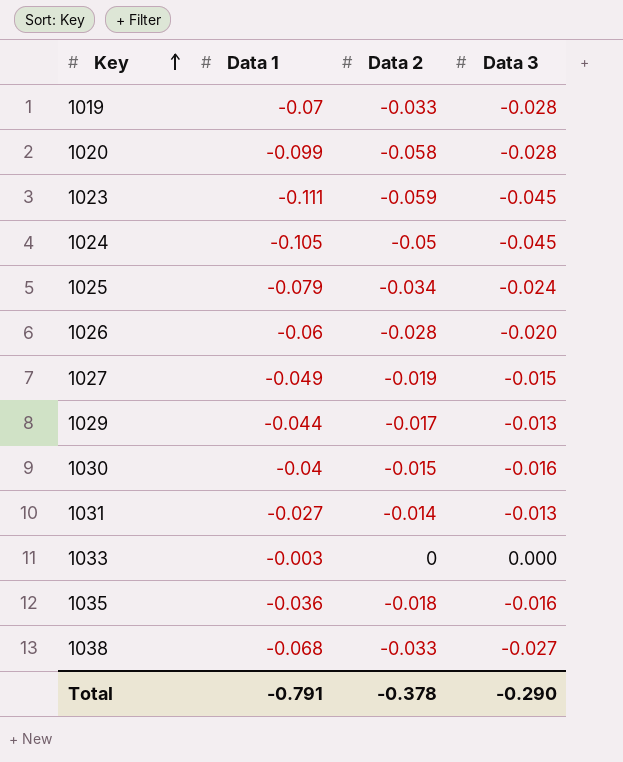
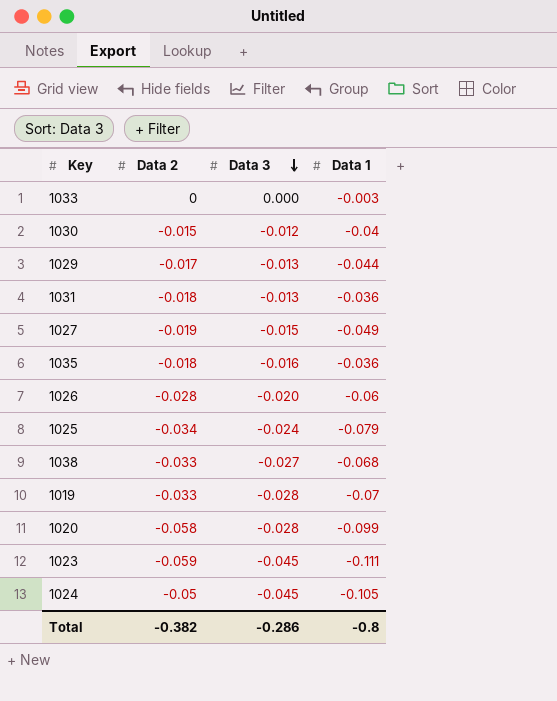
row order: Key ascending -> Data 3 descending
column Data 1 | position: 2 -> 4
1030 | Data 3: -0.016 -> -0.012
1031 | Data 2: -0.014 -> -0.018
1031 | Data 1: -0.027 -> -0.036
Total | Data 2: -0.378 -> -0.382
Total | Data 3: -0.290 -> -0.286
Total | Data 1: -0.791 -> -0.8

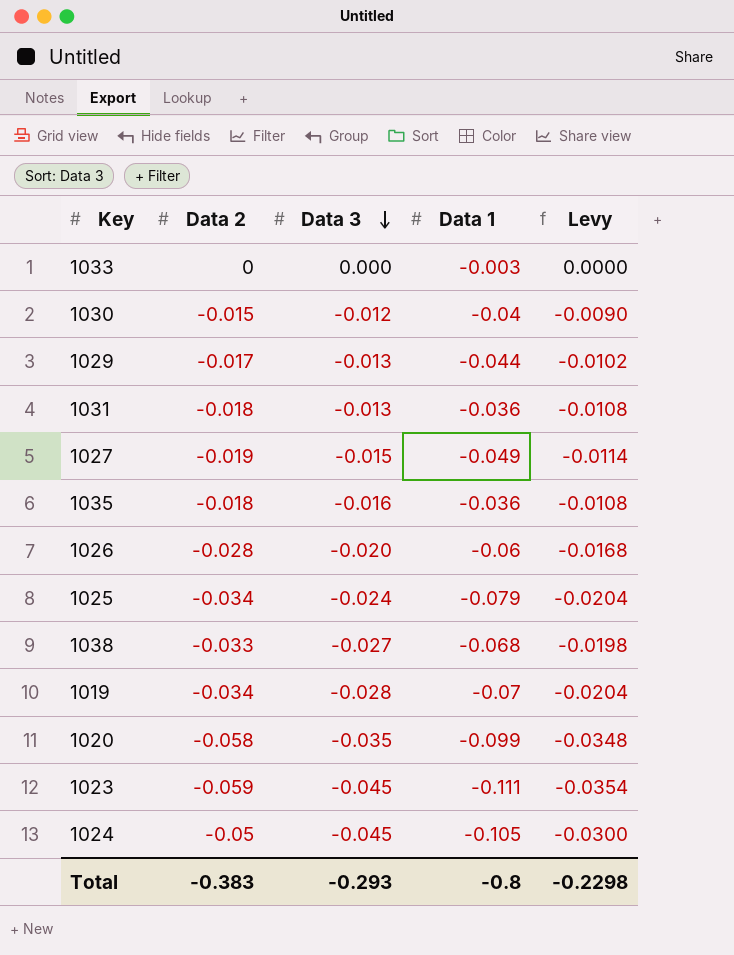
column Levy | formula: none -> [Data 2] * 0.6
1019 | Data 2: -0.033 -> -0.034
1020 | Data 3: -0.028 -> -0.035
Total | Data 2: -0.382 -> -0.383
Total | Data 3: -0.286 -> -0.293

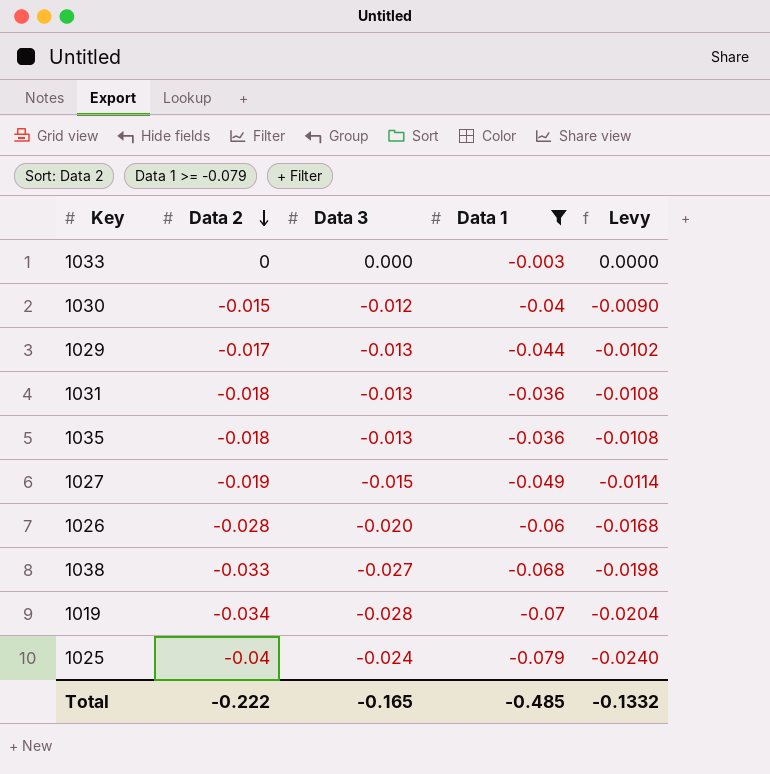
filter: none -> Data 1 >= -0.079
row order: Data 3 descending -> Data 2 descending
1035 | Data 3: -0.016 -> -0.013
1025 | Data 2: -0.034 -> -0.04
1025 | Levy: -0.0204 -> -0.0240
Total | Data 2: -0.383 -> -0.222
Total | Data 3: -0.293 -> -0.165
Total | Data 1: -0.8 -> -0.485
Total | Levy: -0.2298 -> -0.1332

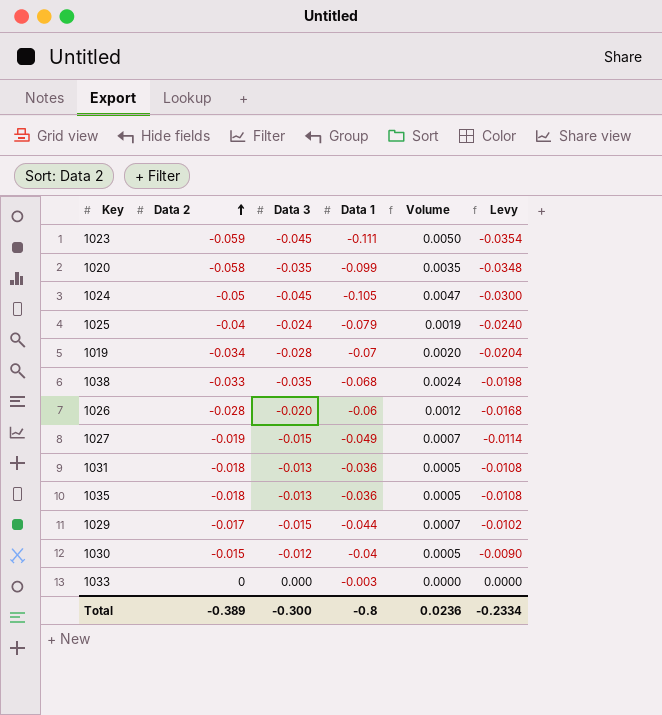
filter: Data 1 >= -0.079 -> none
row order: Data 2 descending -> Data 2 ascending
column Volume | formula: none -> [Data 3] * [Data 1]
1038 | Data 3: -0.027 -> -0.035
1029 | Data 3: -0.013 -> -0.015
Total | Data 2: -0.222 -> -0.389
Total | Data 3: -0.165 -> -0.300
Total | Data 1: -0.485 -> -0.8
Total | Levy: -0.1332 -> -0.2334

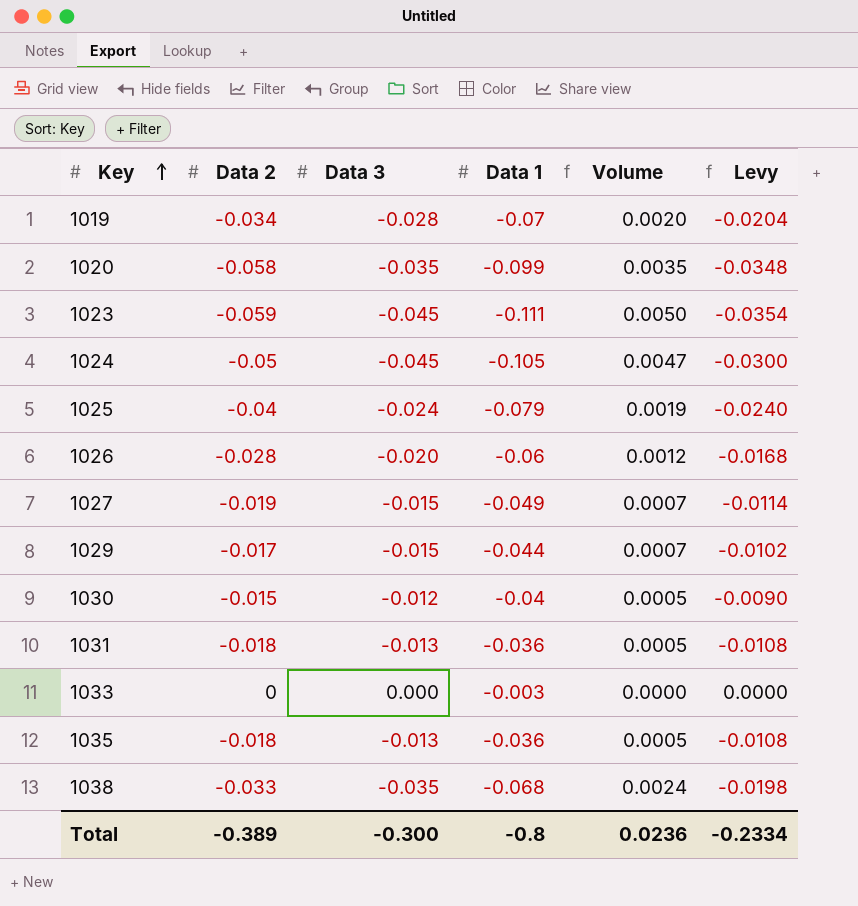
row order: Data 2 ascending -> Key ascending

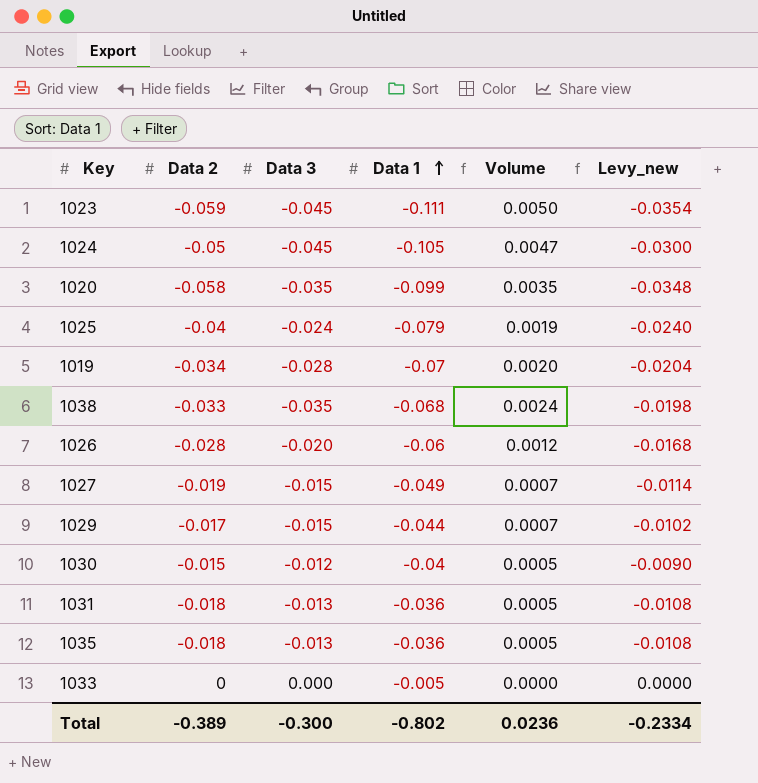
row order: Key ascending -> Data 1 ascending
column name: Levy -> Levy_new
1033 | Data 1: -0.003 -> -0.005
Total | Data 1: -0.8 -> -0.802

